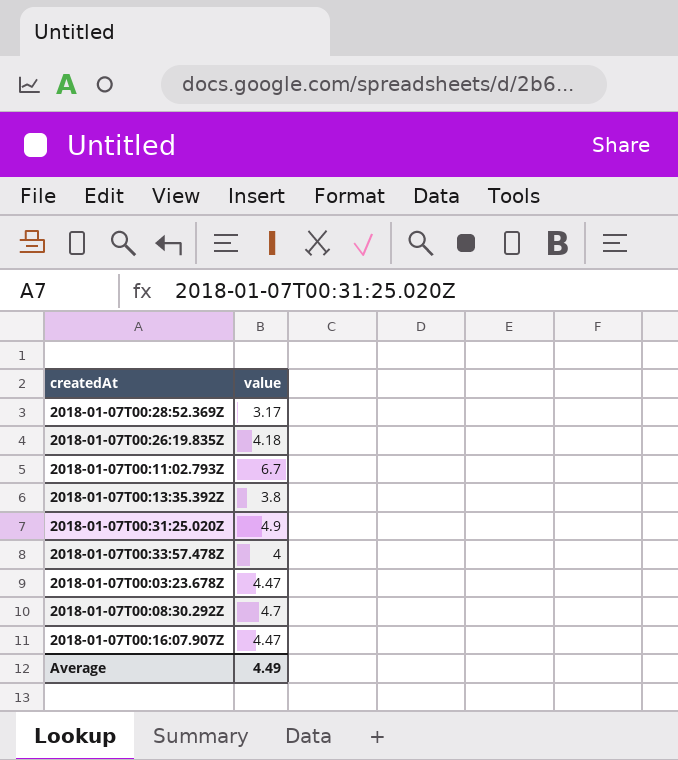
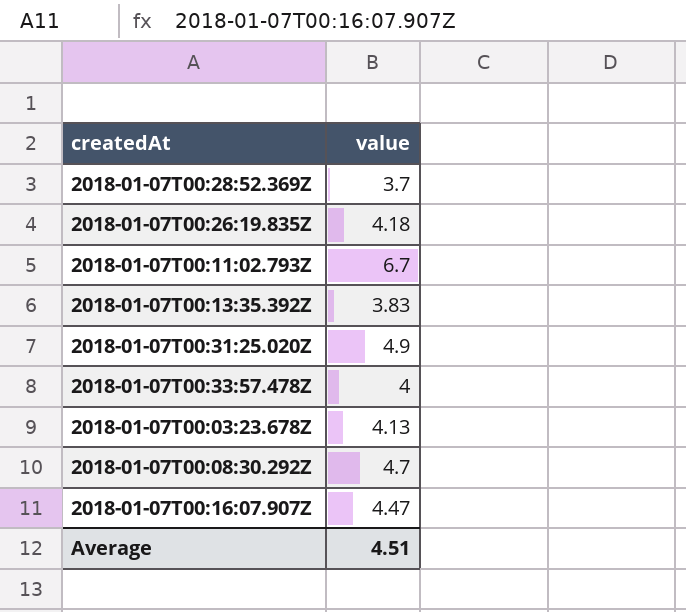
2018-01-07T00:28:52.369Z | value: 3.17 -> 3.7
2018-01-07T00:13:35.392Z | value: 3.8 -> 3.83
2018-01-07T00:03:23.678Z | value: 4.47 -> 4.13
Average | value: 4.49 -> 4.51

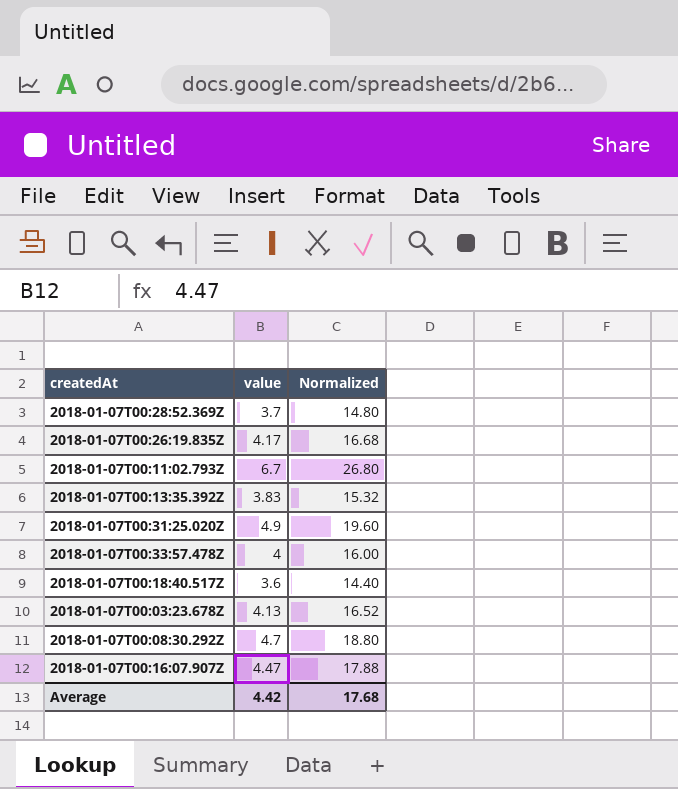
column Normalized | formula: none -> [value] * 4
2018-01-07T00:26:19.835Z | value: 4.18 -> 4.17
row 2018-01-07T00:18:40.517Z: none -> 3.6 | 14.40
Average | value: 4.51 -> 4.42

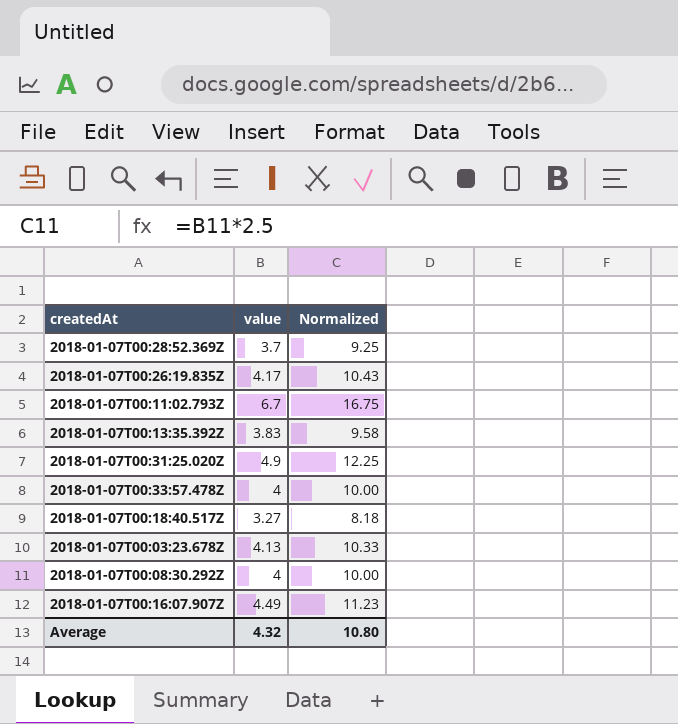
column Normalized | formula: [value] * 4 -> [value] * 2.5
2018-01-07T00:18:40.517Z | value: 3.6 -> 3.27
2018-01-07T00:08:30.292Z | value: 4.7 -> 4
2018-01-07T00:16:07.907Z | value: 4.47 -> 4.49
Average | value: 4.42 -> 4.32
Average | Normalized: 17.68 -> 10.80

